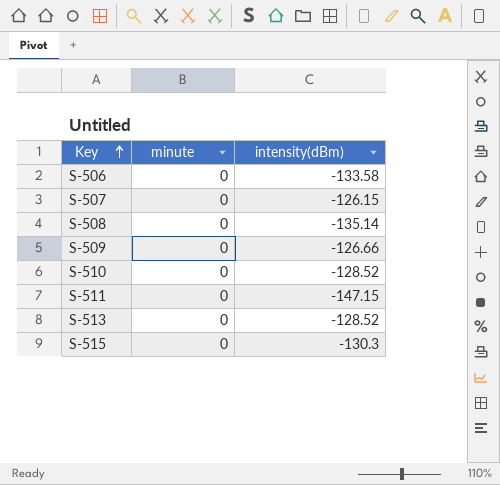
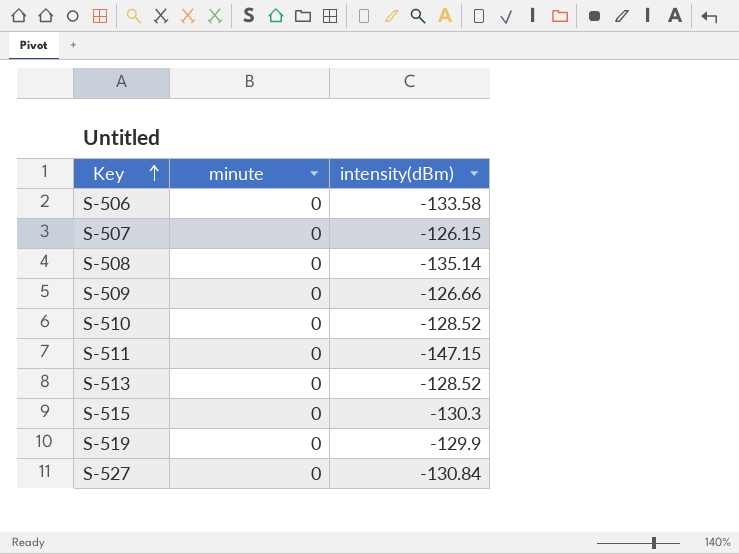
row S-519: none -> 0 | -129.9
row S-527: none -> 0 | -130.84

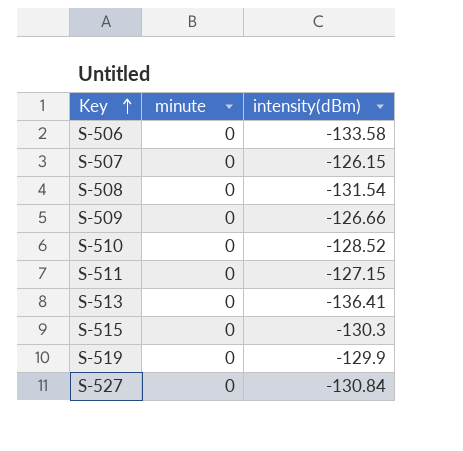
S-508 | intensity(dBm): -135.14 -> -131.54
S-511 | intensity(dBm): -147.15 -> -127.15
S-513 | intensity(dBm): -128.52 -> -136.41

